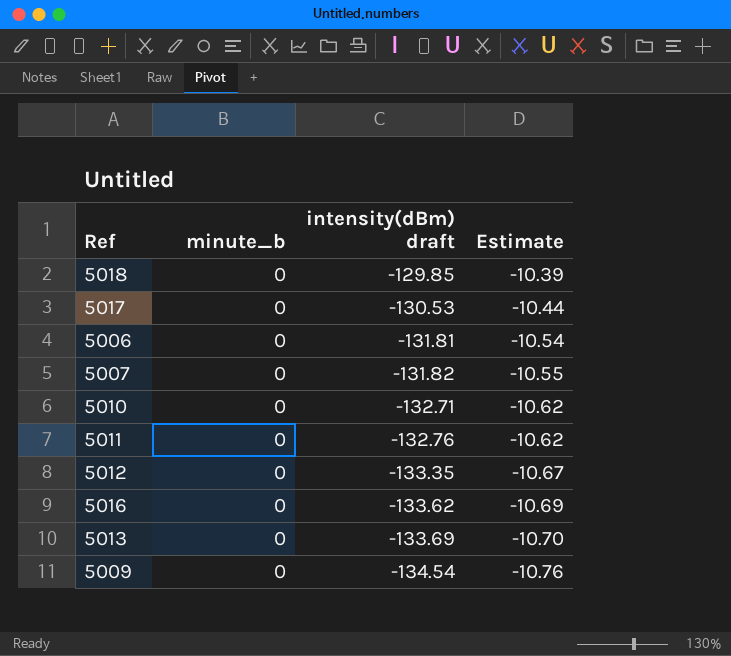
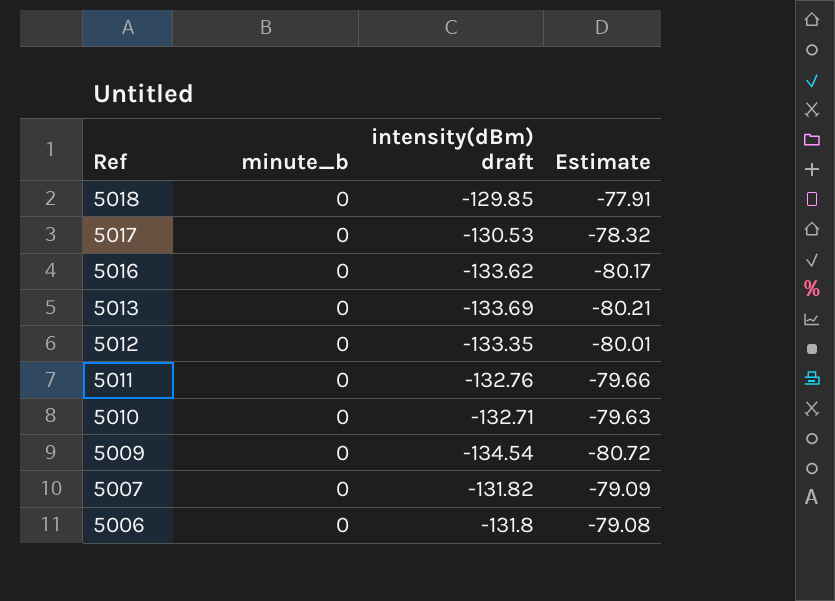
row order: intensity(dBm) draft descending -> Ref descending
column Estimate | formula: [intensity(dBm) draft] * 0.08 -> [intensity(dBm) draft] * 0.6
5006 | intensity(dBm) draft: -131.81 -> -131.8

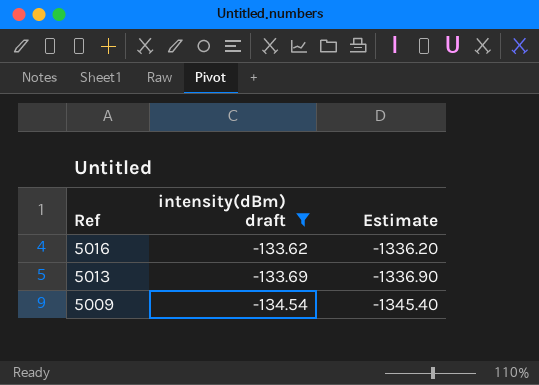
filter: none -> intensity(dBm) draft <= -133.62
column minute_b | position: 2 -> none
column Estimate | formula: [intensity(dBm) draft] * 0.6 -> [intensity(dBm) draft] * 10

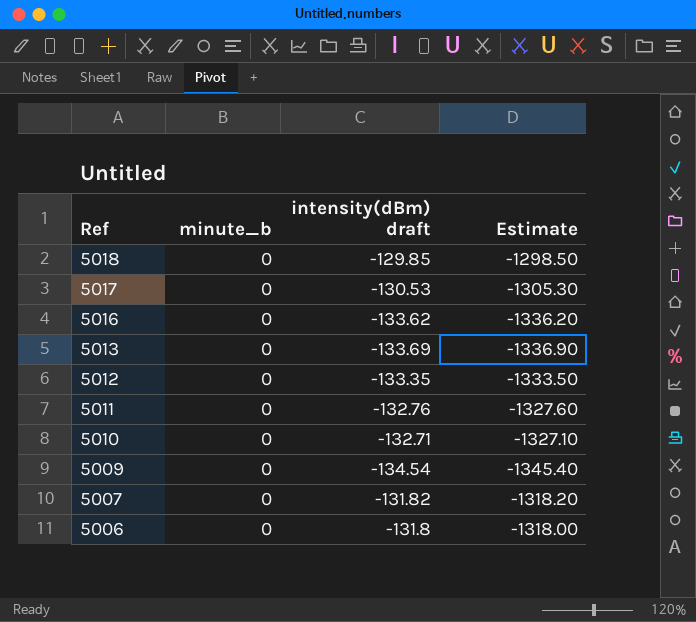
filter: intensity(dBm) draft <= -133.62 -> none
column minute_b | position: none -> 2

